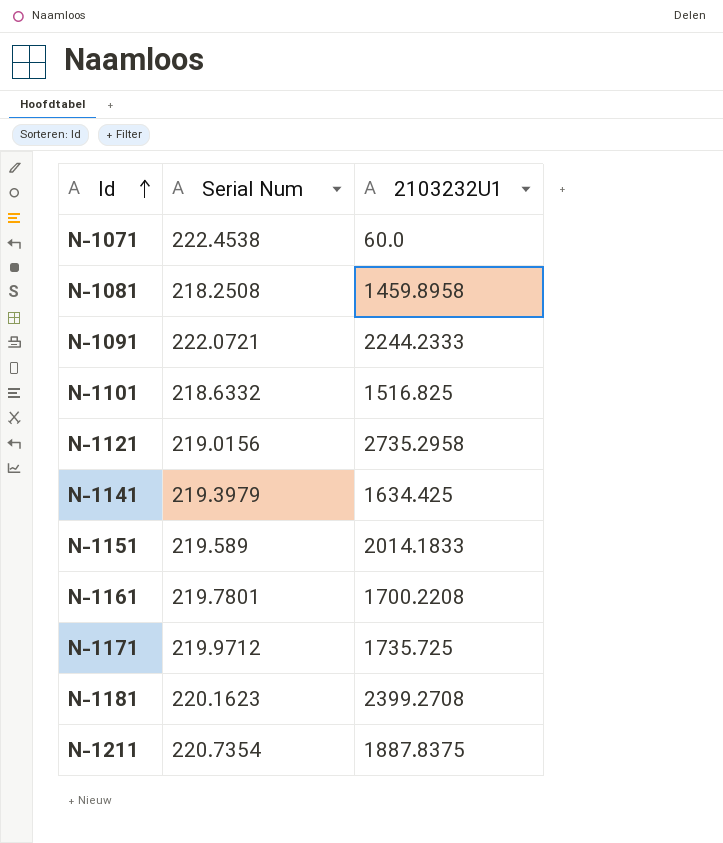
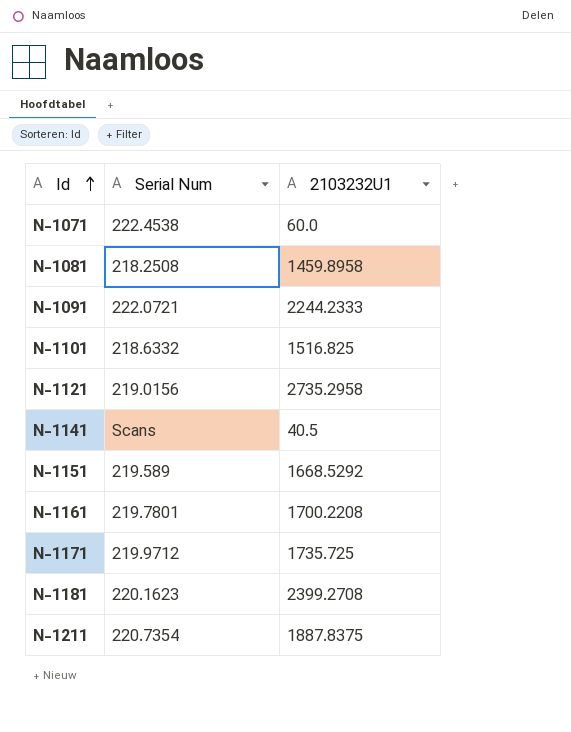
N-1141 | Serial Num: 219.3979 -> Scans
N-1141 | 2103232U1: 1634.425 -> 40.5
N-1151 | 2103232U1: 2014.1833 -> 1668.5292

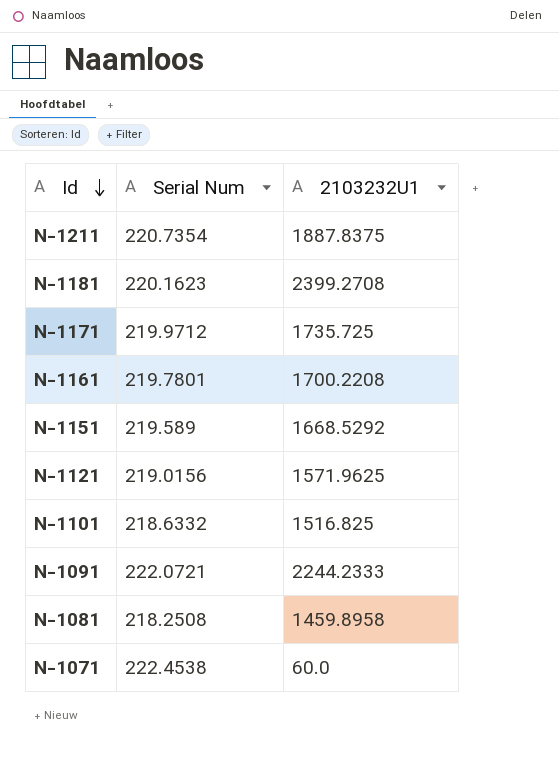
row order: Id ascending -> Id descending
row N-1141: Scans | 40.5 -> none
N-1121 | 2103232U1: 2735.2958 -> 1571.9625

